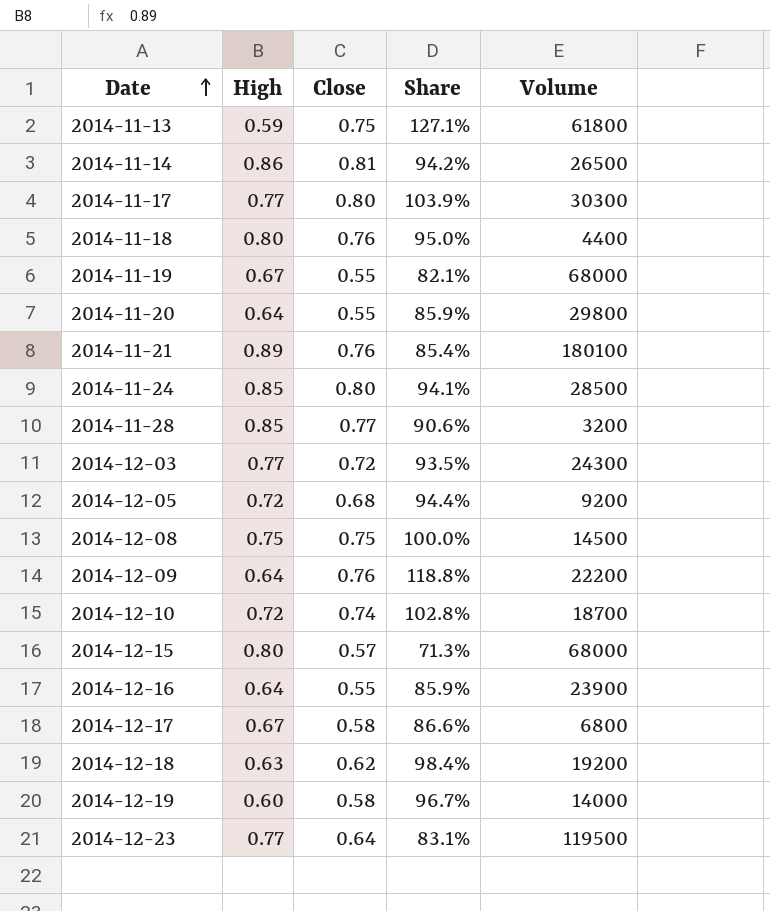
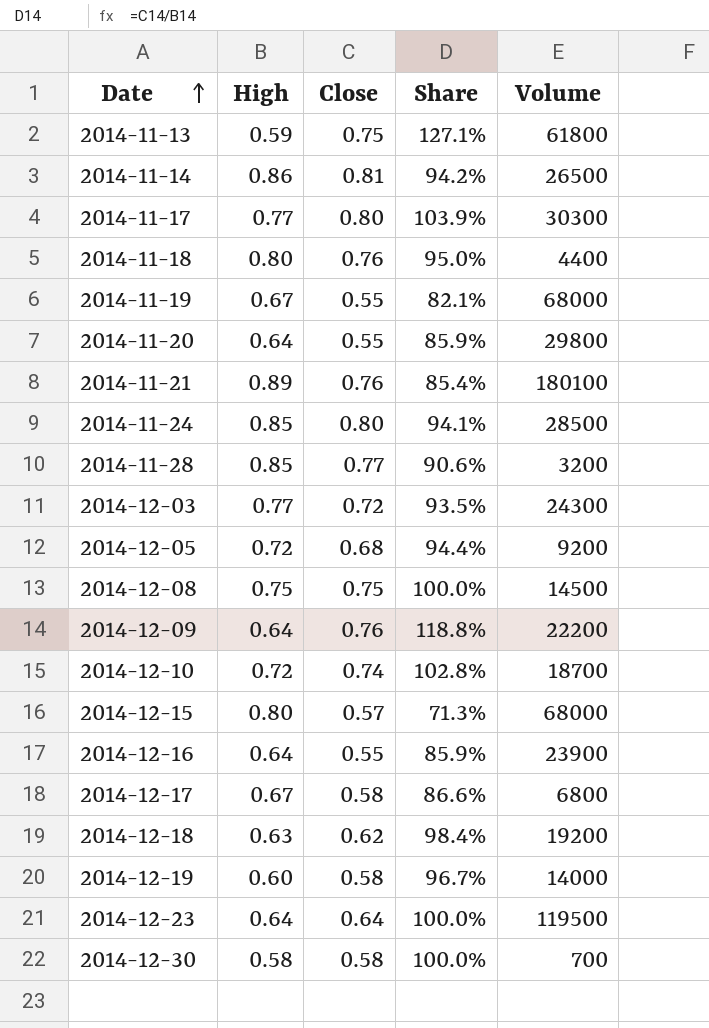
2014-12-23 | High: 0.77 -> 0.64
2014-12-23 | Share: 83.1% -> 100.0%
row 2014-12-30: none -> 0.58 | 0.58 | 100.0% | 700

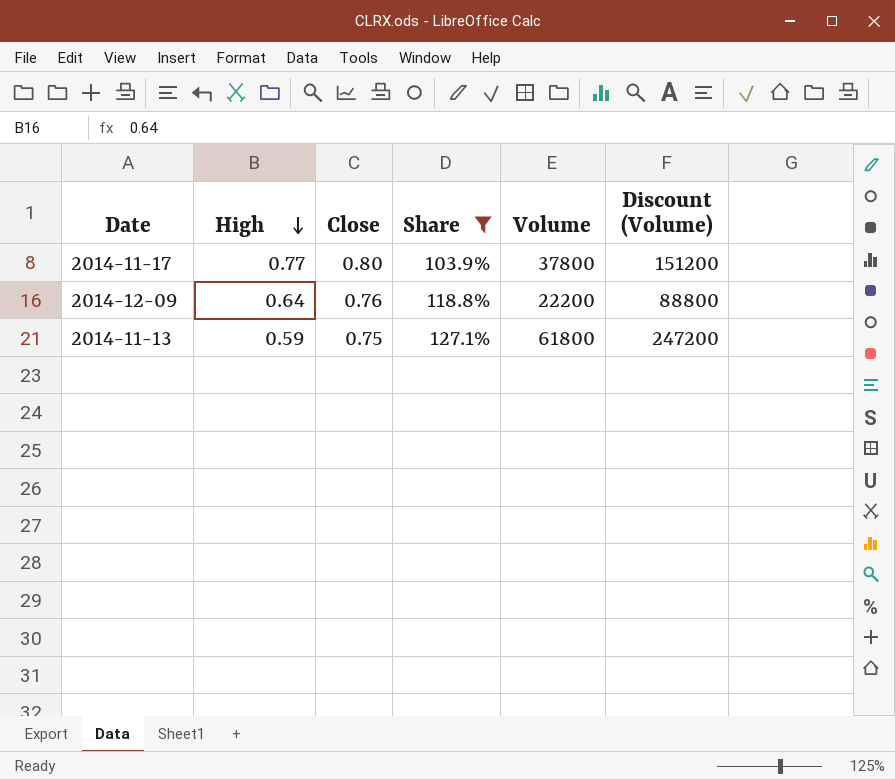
filter: none -> Share >= 103.9%
row order: Date ascending -> High descending
column Discount (Volume) | formula: none -> [Volume] * 4
2014-11-17 | Volume: 30300 -> 37800

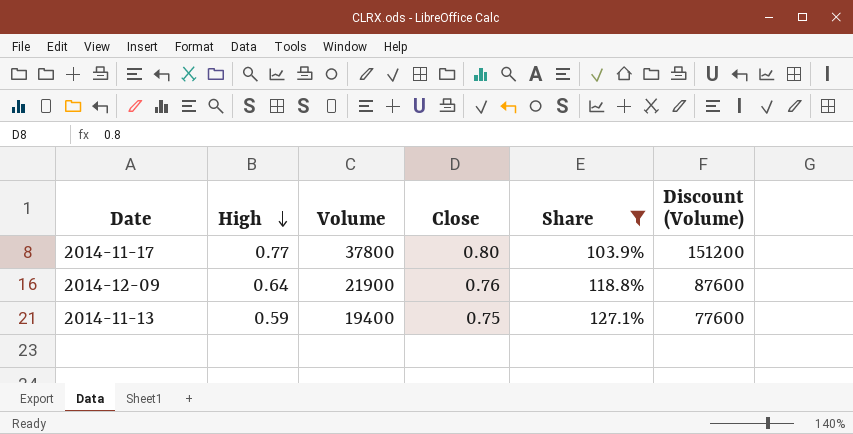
column Volume | position: 5 -> 3
2014-12-09 | Volume: 22200 -> 21900
2014-12-09 | Discount (Volume): 88800 -> 87600
2014-11-13 | Volume: 61800 -> 19400
2014-11-13 | Discount (Volume): 247200 -> 77600

